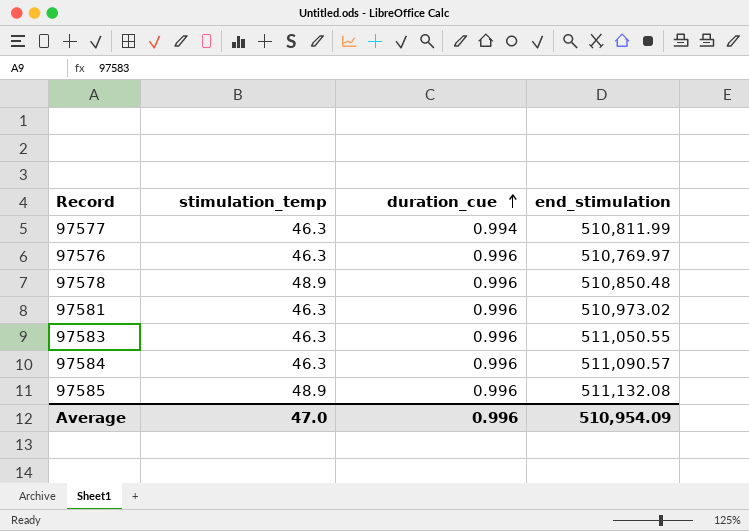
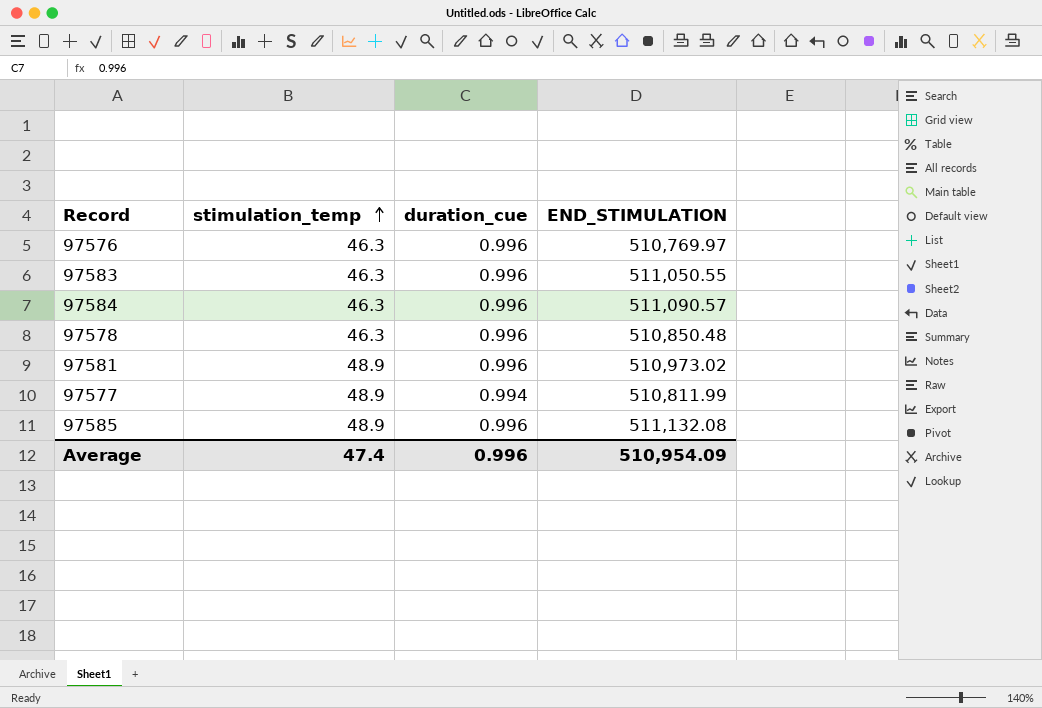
row order: duration_cue ascending -> stimulation_temp ascending
column name: end_stimulation -> END_STIMULATION
97578 | stimulation_temp: 48.9 -> 46.3
97581 | stimulation_temp: 46.3 -> 48.9
97577 | stimulation_temp: 46.3 -> 48.9
Average | stimulation_temp: 47.0 -> 47.4

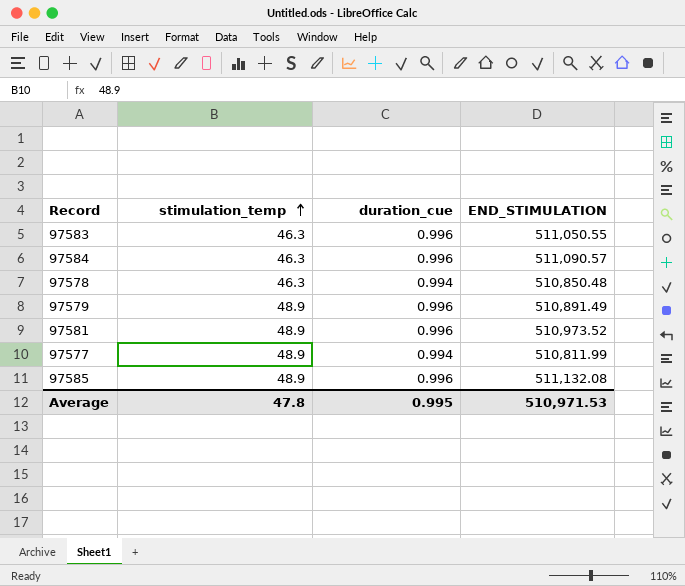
row 97576: 46.3 | 0.996 | 510,769.97 -> none
97578 | duration_cue: 0.996 -> 0.994
row 97579: none -> 48.9 | 0.996 | 510,891.49
97581 | END_STIMULATION: 510,973.02 -> 510,973.52
Average | stimulation_temp: 47.4 -> 47.8
Average | duration_cue: 0.996 -> 0.995
Average | END_STIMULATION: 510,954.09 -> 510,971.53

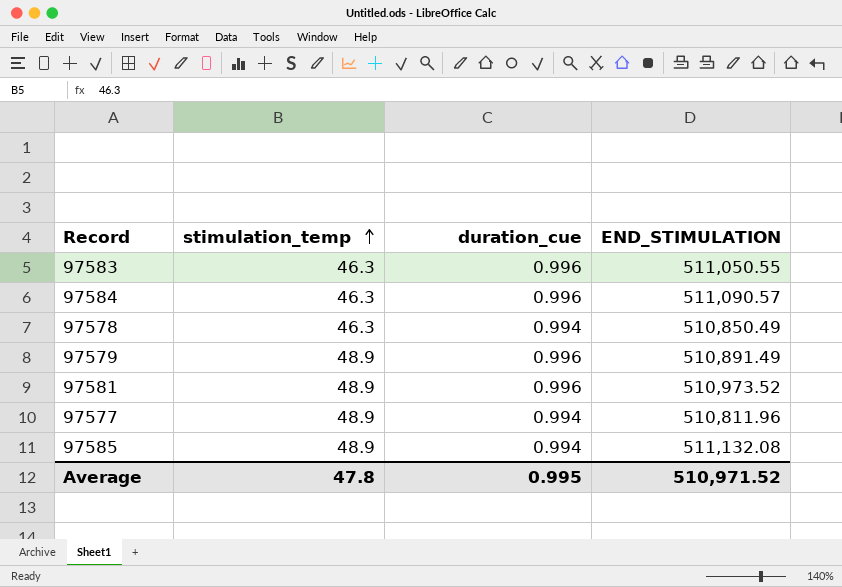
97578 | END_STIMULATION: 510,850.48 -> 510,850.49
97577 | END_STIMULATION: 510,811.99 -> 510,811.96
97585 | duration_cue: 0.996 -> 0.994
Average | END_STIMULATION: 510,971.53 -> 510,971.52

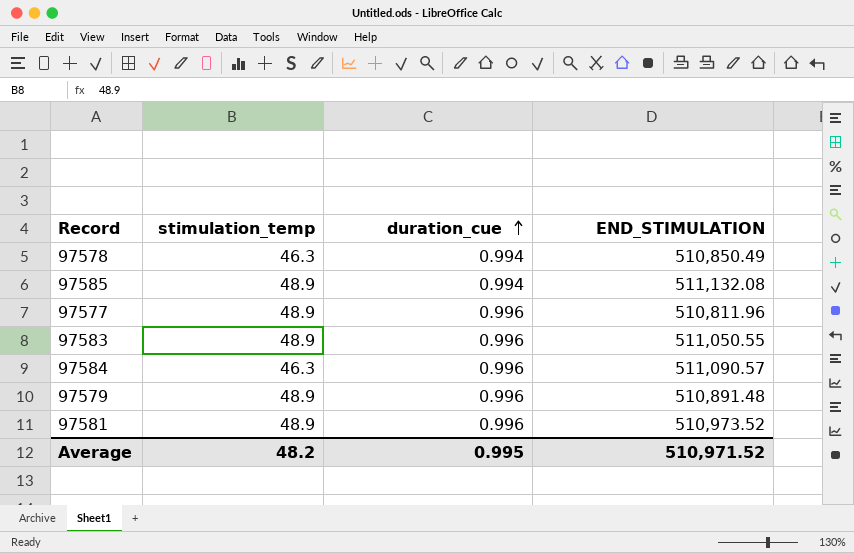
row order: stimulation_temp ascending -> duration_cue ascending
97577 | duration_cue: 0.994 -> 0.996
97583 | stimulation_temp: 46.3 -> 48.9
97579 | END_STIMULATION: 510,891.49 -> 510,891.48
Average | stimulation_temp: 47.8 -> 48.2

